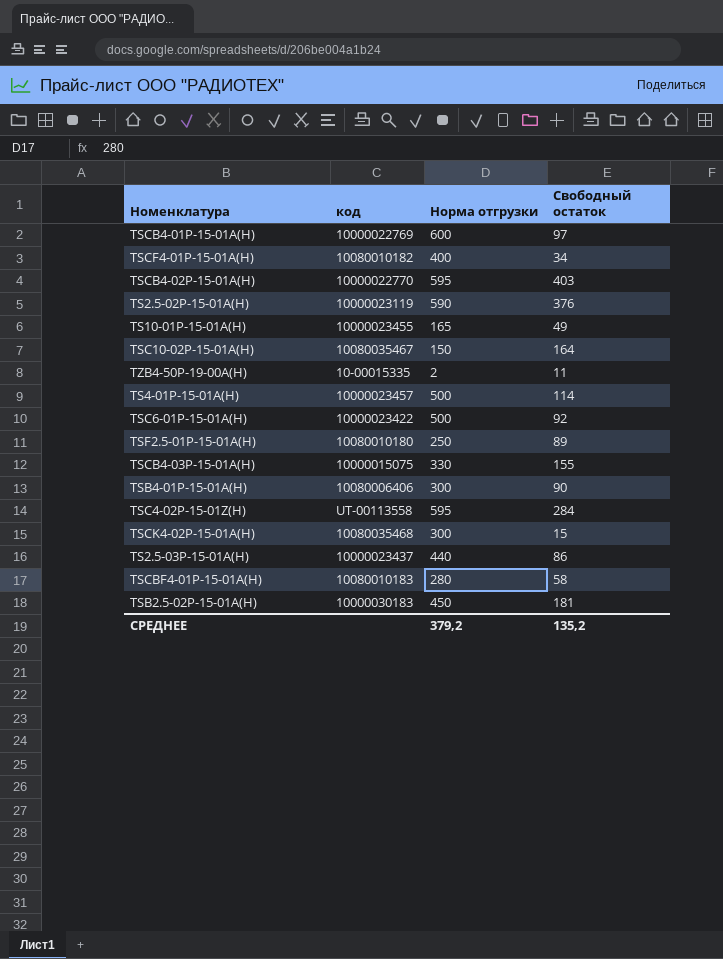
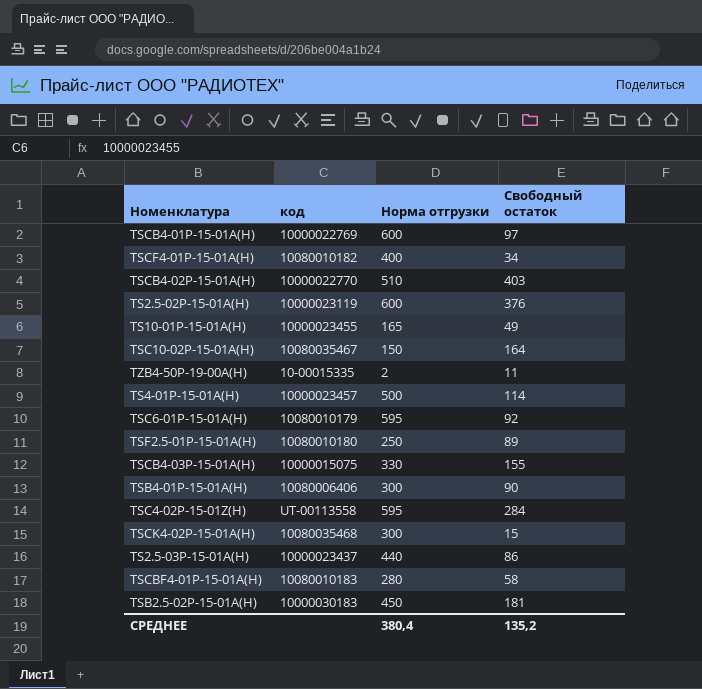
TSCB4-02P-15-01A(H) | Норма отгрузки: 595 -> 510
TS2.5-02P-15-01A(H) | Норма отгрузки: 590 -> 600
TSC6-01P-15-01A(H) | код: 10000023422 -> 10080010179
TSC6-01P-15-01A(H) | Норма отгрузки: 500 -> 595
СРЕДНЕЕ | Норма отгрузки: 379,2 -> 380,4

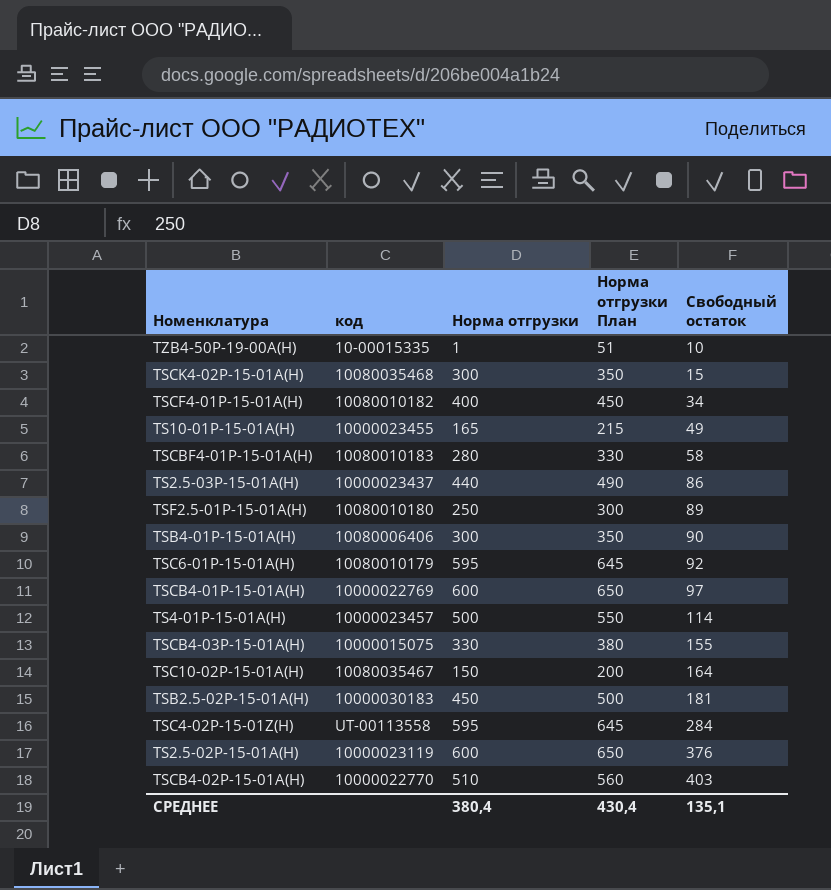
row order: none -> Свободный остаток ascending
column Норма отгрузки План | formula: none -> [Норма отгрузки] + 50
TZB4-50P-19-00A(H) | Норма отгрузки: 2 -> 1
TZB4-50P-19-00A(H) | Свободный остаток: 11 -> 10
СРЕДНЕЕ | Свободный остаток: 135,2 -> 135,1

